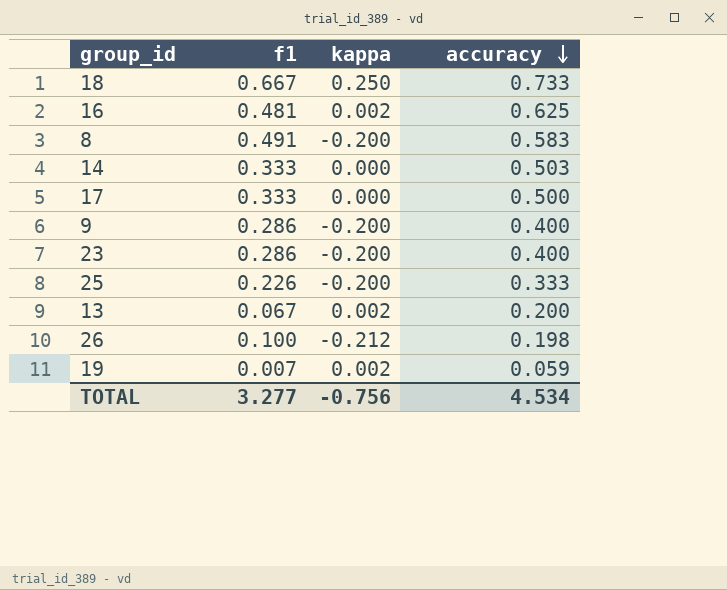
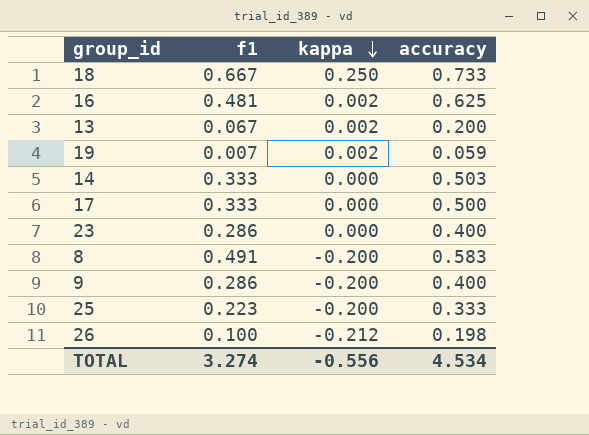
row order: accuracy descending -> kappa descending
23 | kappa: -0.200 -> 0.000
25 | f1: 0.226 -> 0.223
TOTAL | f1: 3.277 -> 3.274
TOTAL | kappa: -0.756 -> -0.556

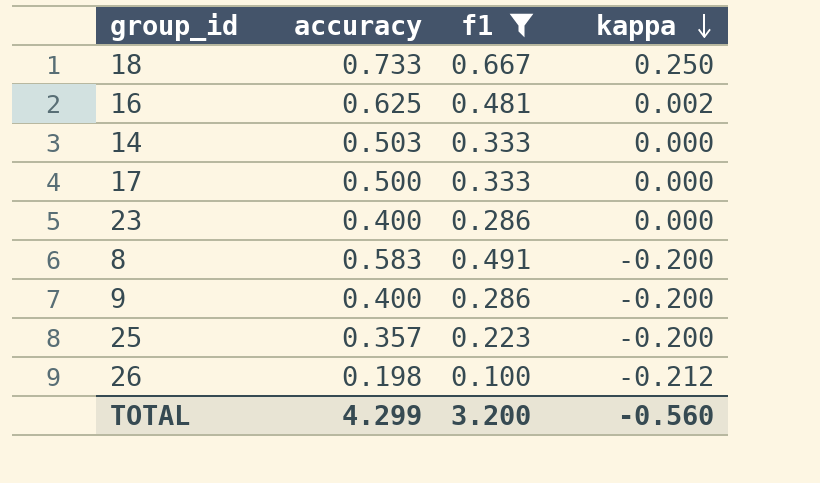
filter: none -> f1 >= 0.100
column accuracy | position: 4 -> 2
25 | accuracy: 0.333 -> 0.357
TOTAL | accuracy: 4.534 -> 4.299
TOTAL | f1: 3.274 -> 3.200
TOTAL | kappa: -0.556 -> -0.560

